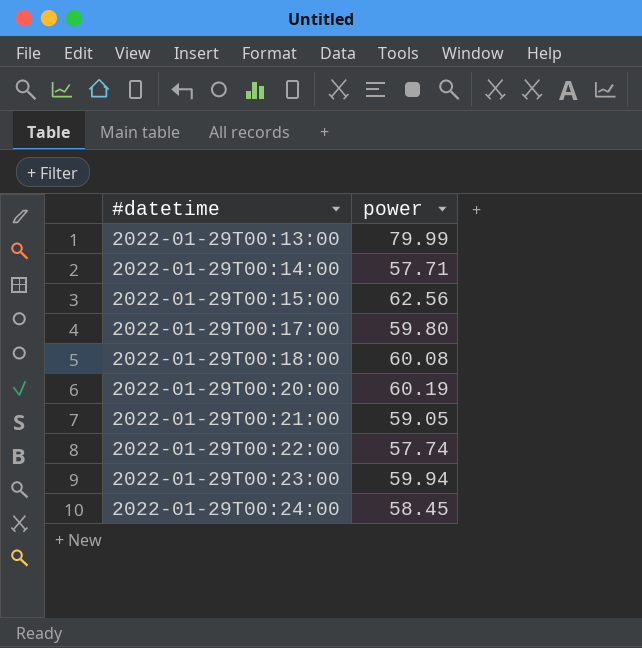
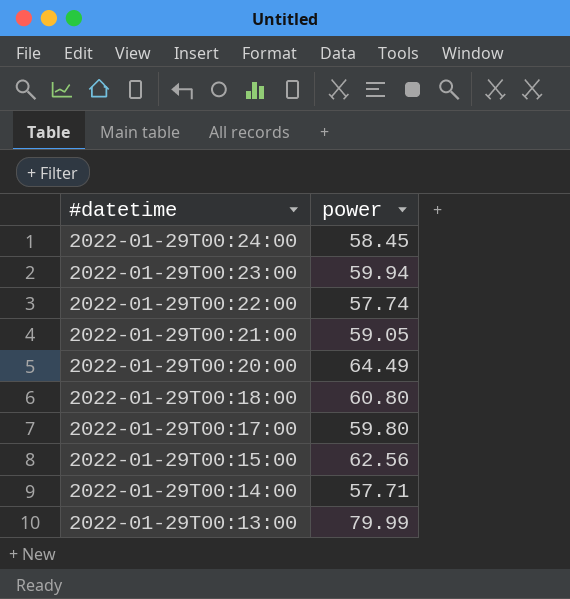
row order: #datetime ascending -> #datetime descending
2022-01-29T00:20:00 | power: 60.19 -> 64.49
2022-01-29T00:18:00 | power: 60.08 -> 60.80

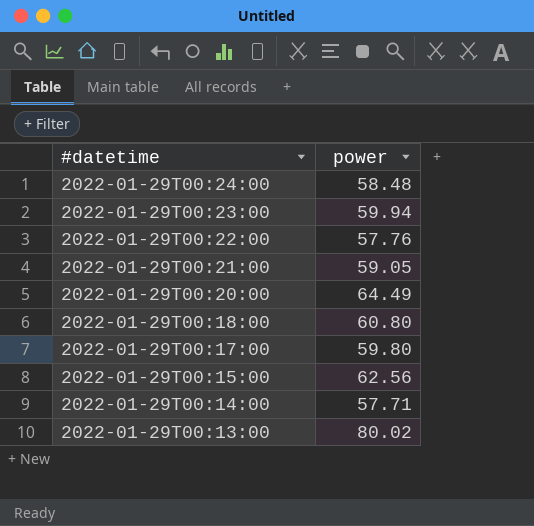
2022-01-29T00:24:00 | power: 58.45 -> 58.48
2022-01-29T00:22:00 | power: 57.74 -> 57.76
2022-01-29T00:13:00 | power: 79.99 -> 80.02

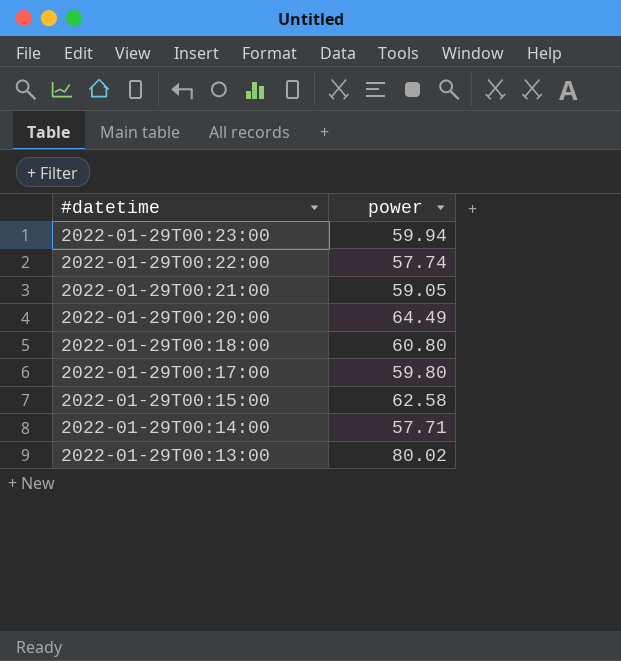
row 2022-01-29T00:24:00: 58.48 -> none
2022-01-29T00:22:00 | power: 57.76 -> 57.74
2022-01-29T00:15:00 | power: 62.56 -> 62.58

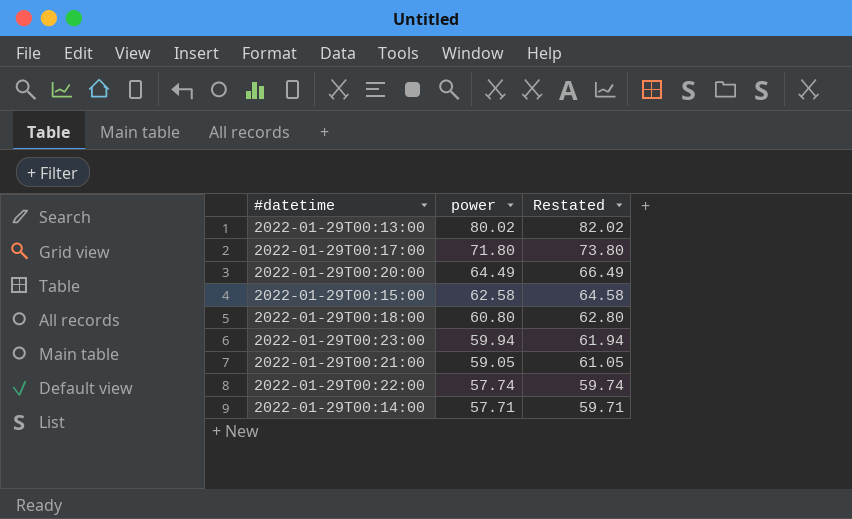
row order: #datetime descending -> power descending
column Restated | formula: none -> [power] + 2
2022-01-29T00:17:00 | power: 59.80 -> 71.80

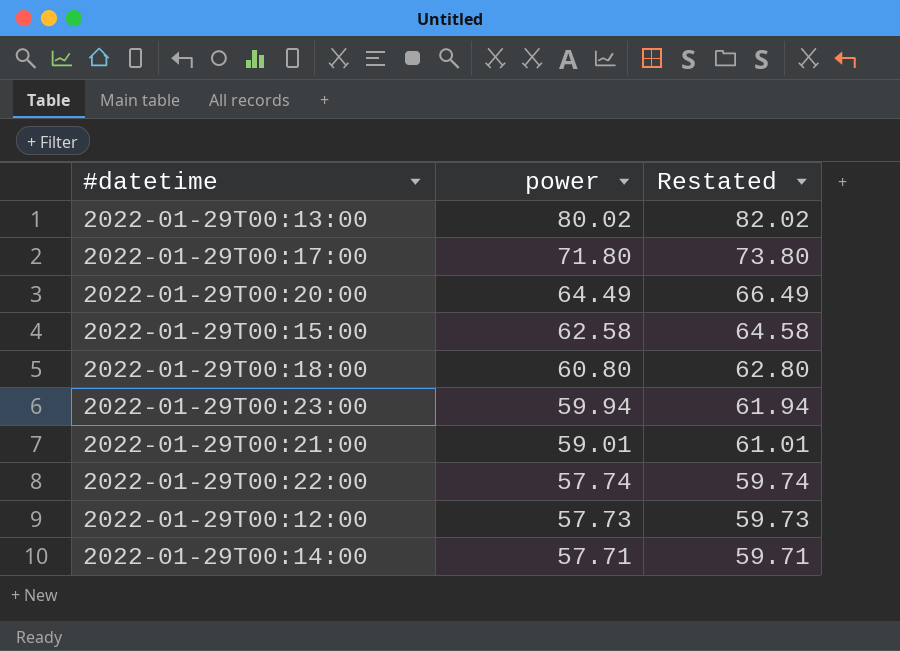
2022-01-29T00:21:00 | power: 59.05 -> 59.01
2022-01-29T00:21:00 | Restated: 61.05 -> 61.01
row 2022-01-29T00:12:00: none -> 57.73 | 59.73

